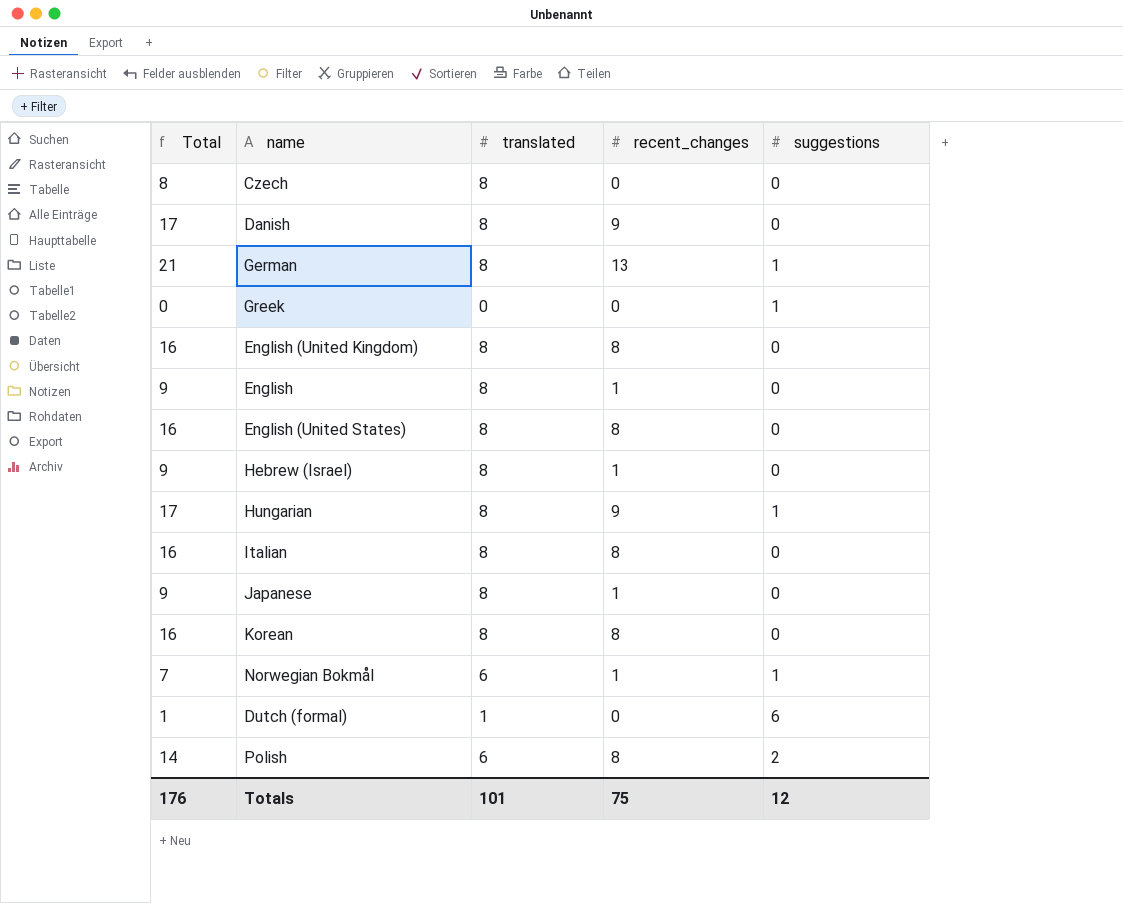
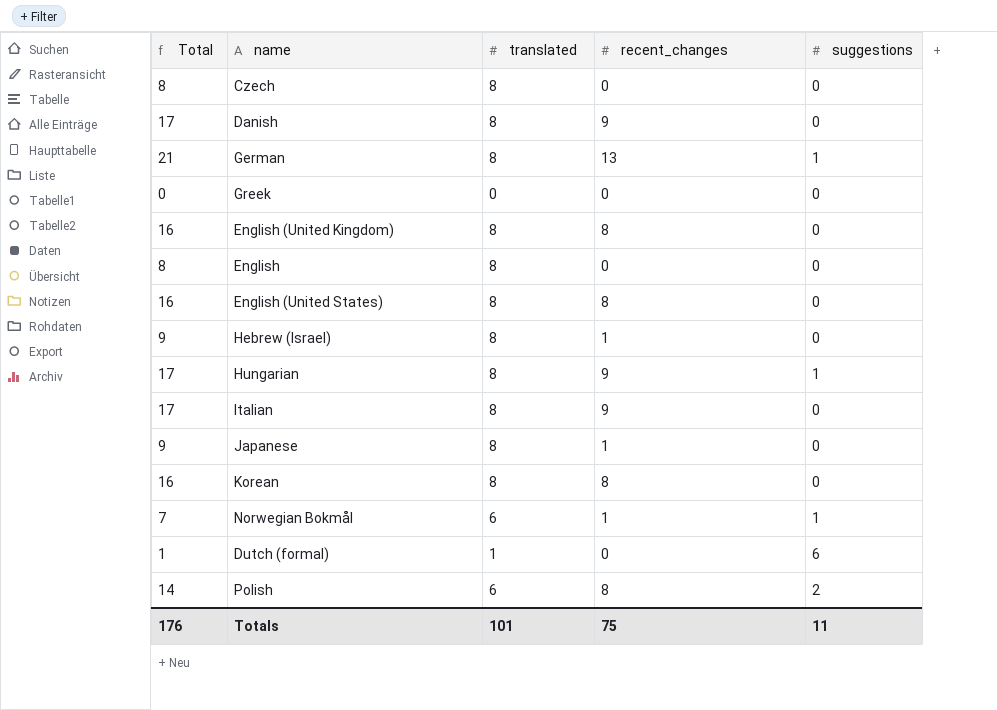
Greek | suggestions: 1 -> 0
English | Total: 9 -> 8
English | recent_changes: 1 -> 0
Italian | Total: 16 -> 17
Italian | recent_changes: 8 -> 9
Totals | suggestions: 12 -> 11

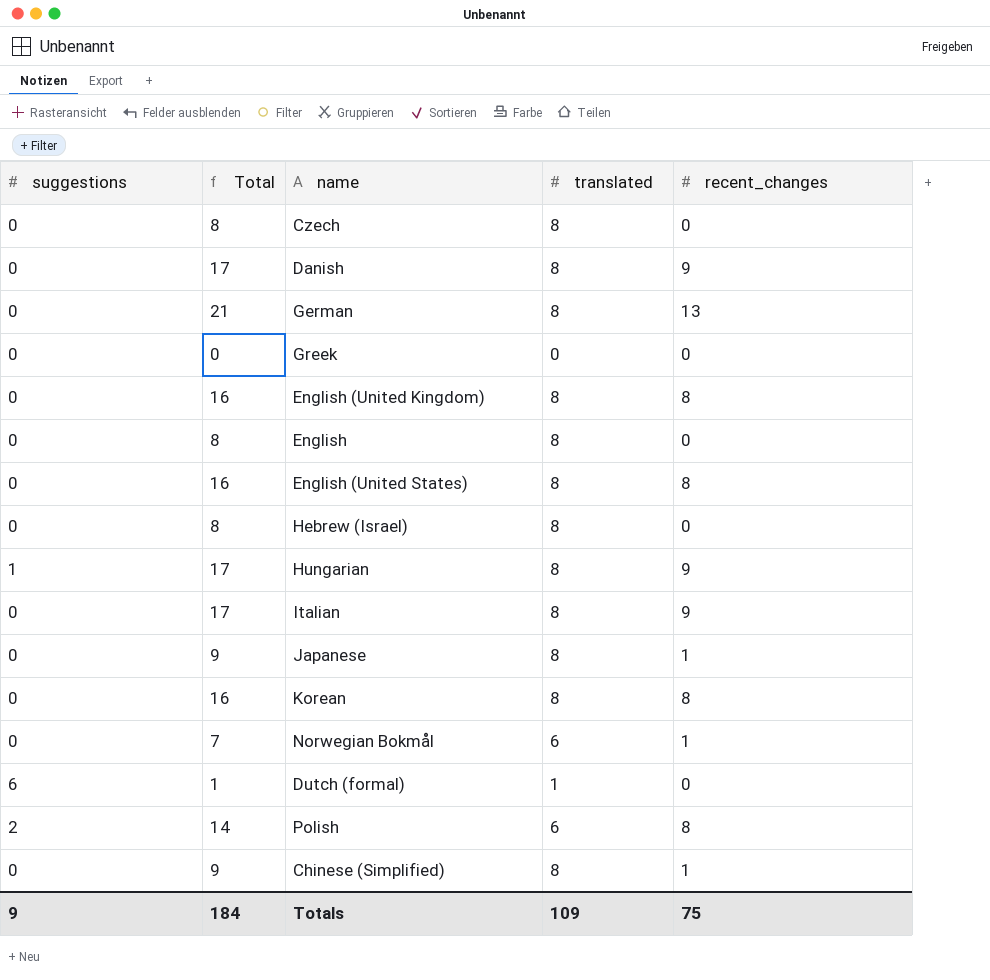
column suggestions | position: 5 -> 1
German | suggestions: 1 -> 0
Hebrew (Israel) | Total: 9 -> 8
Hebrew (Israel) | recent_changes: 1 -> 0
Norwegian Bokmål | suggestions: 1 -> 0
row Chinese (Simplified): none -> 0 | 9 | 8 | 1
Totals | suggestions: 11 -> 9
Totals | Total: 176 -> 184
Totals | translated: 101 -> 109

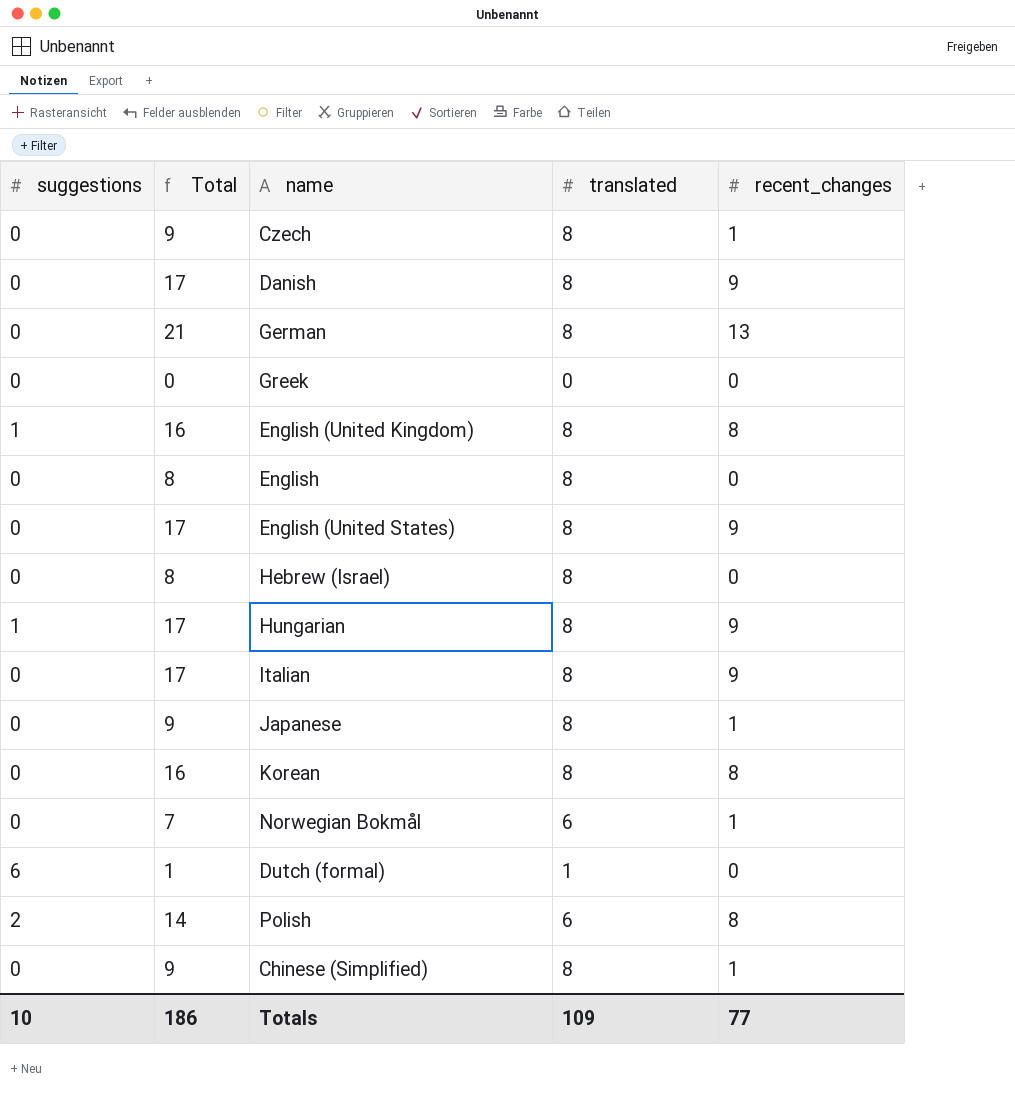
Czech | Total: 8 -> 9
Czech | recent_changes: 0 -> 1
English (United Kingdom) | suggestions: 0 -> 1
English (United States) | Total: 16 -> 17
English (United States) | recent_changes: 8 -> 9
Totals | suggestions: 9 -> 10
Totals | Total: 184 -> 186
Totals | recent_changes: 75 -> 77

